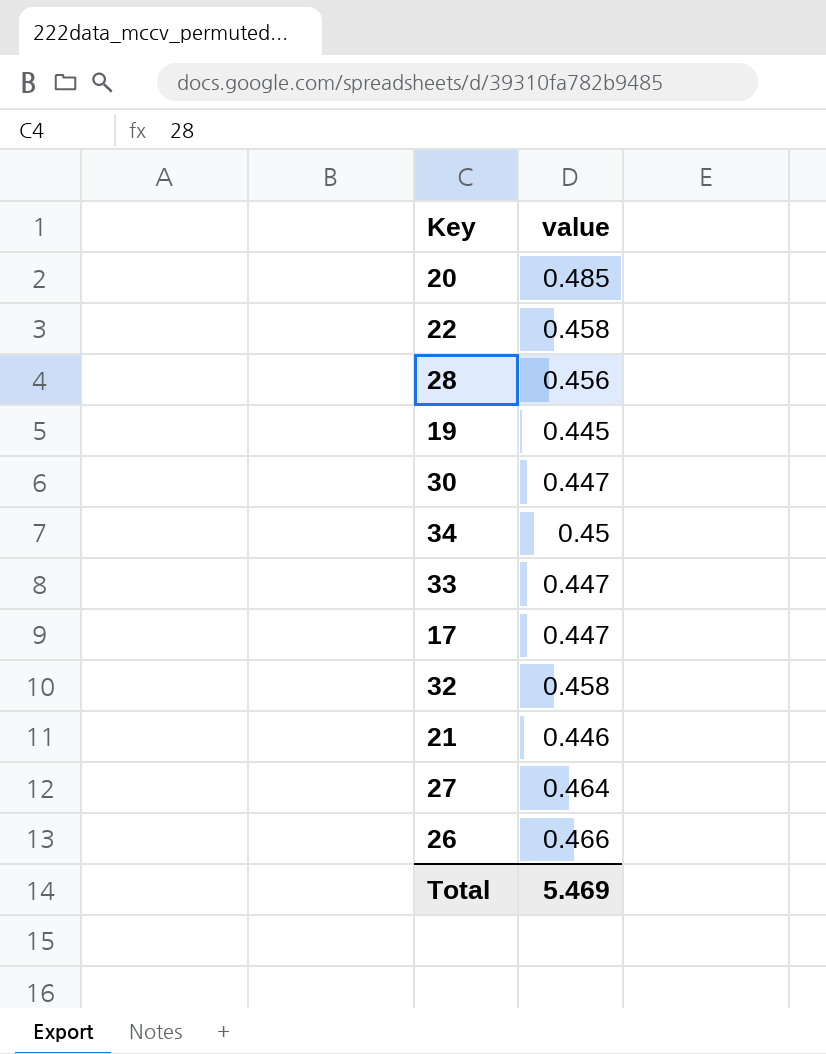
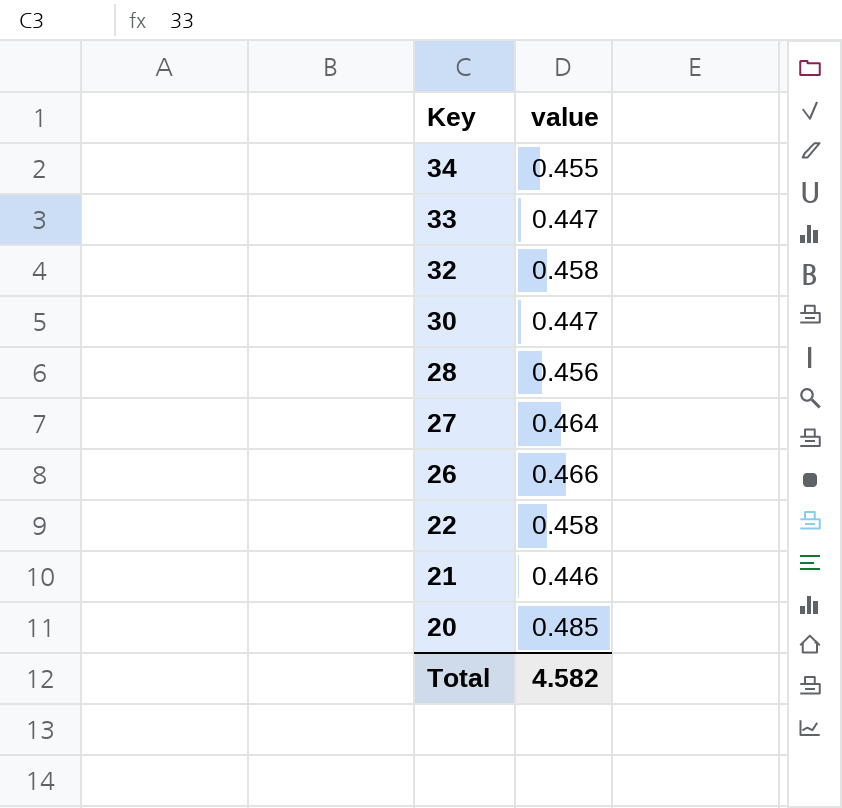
row order: none -> Key descending
row 19: 0.445 -> none
row 17: 0.447 -> none
34 | value: 0.45 -> 0.455
Total | value: 5.469 -> 4.582

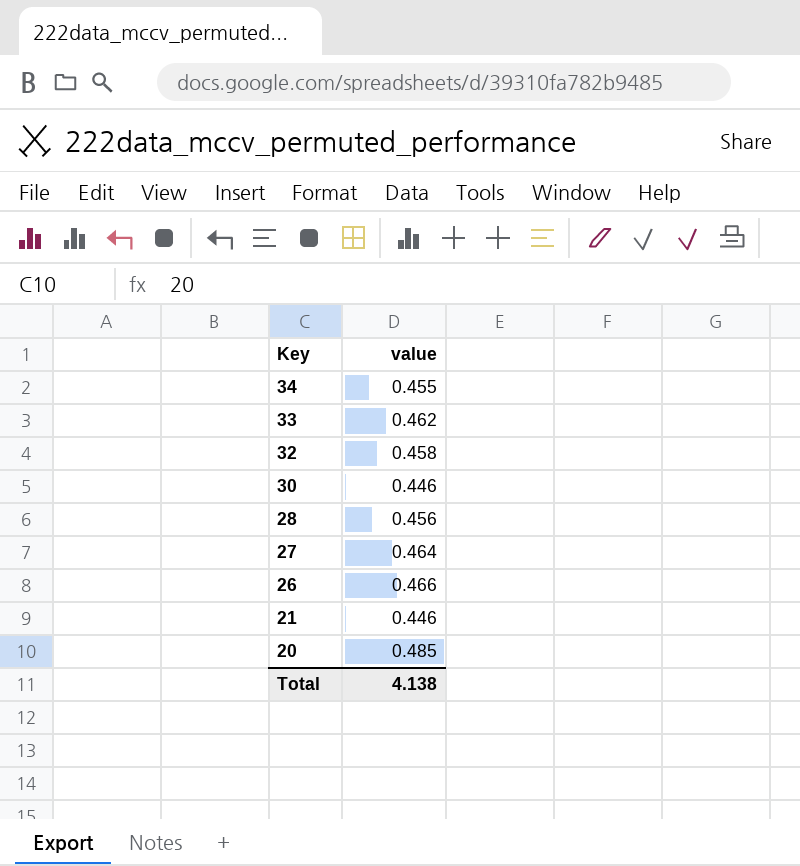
row 22: 0.458 -> none
33 | value: 0.447 -> 0.462
30 | value: 0.447 -> 0.446
Total | value: 4.582 -> 4.138

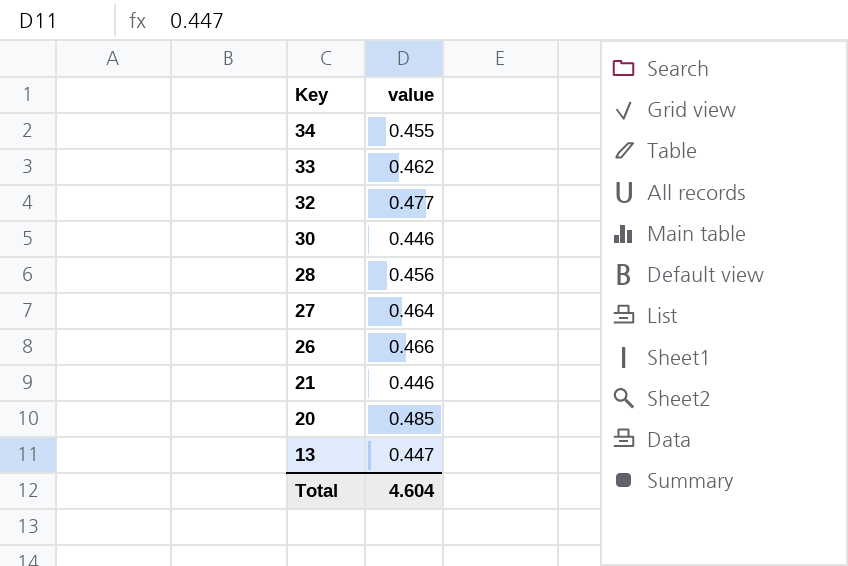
32 | value: 0.458 -> 0.477
row 13: none -> 0.447
Total | value: 4.138 -> 4.604

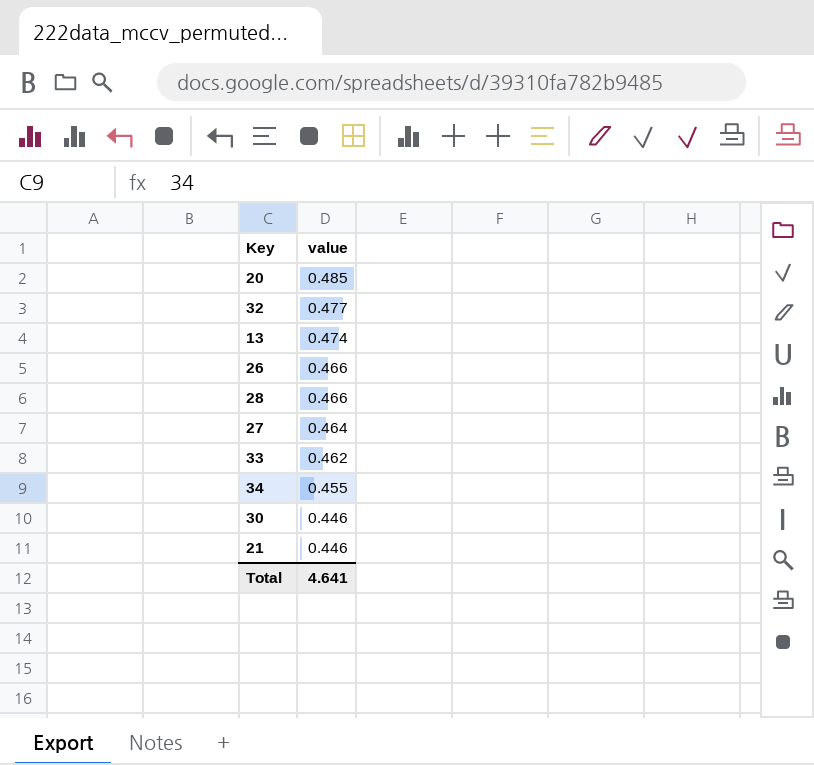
row order: Key descending -> value descending
13 | value: 0.447 -> 0.474
28 | value: 0.456 -> 0.466
Total | value: 4.604 -> 4.641

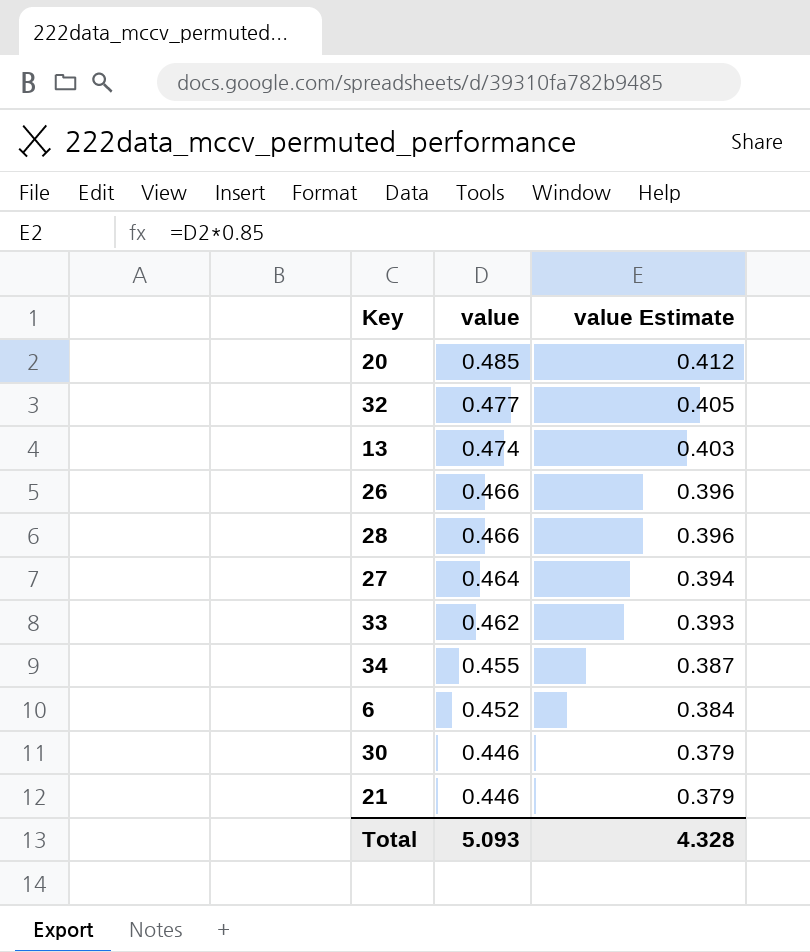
column value Estimate | formula: none -> [value] * 0.85
row 6: none -> 0.452 | 0.384
Total | value: 4.641 -> 5.093

